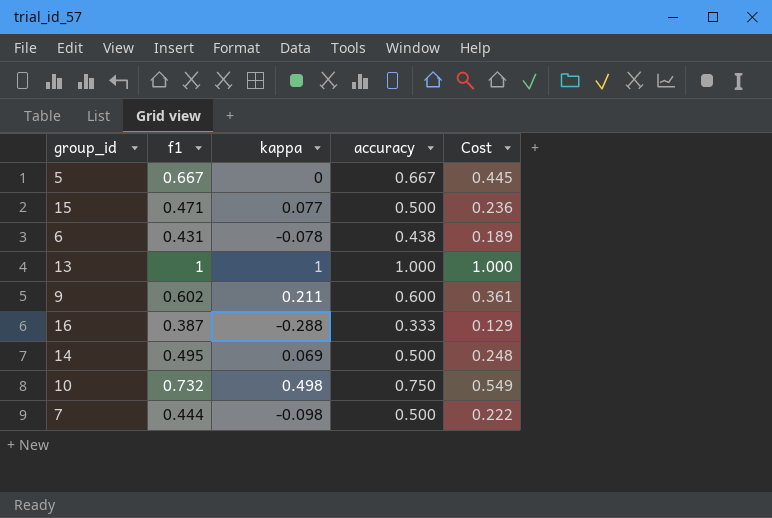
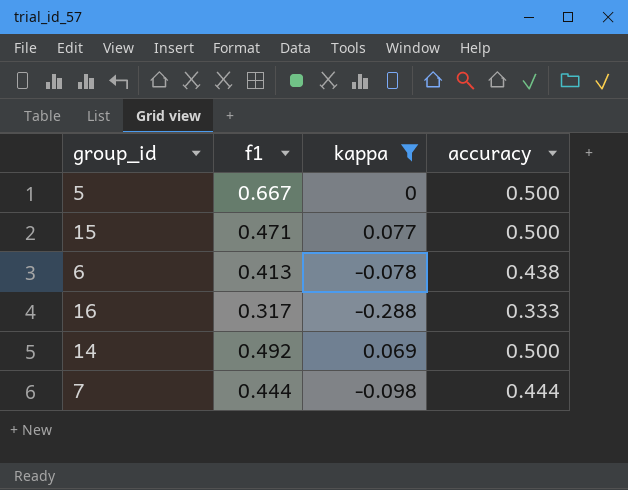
filter: none -> kappa <= 0.077
column Cost | formula: [f1] * [accuracy] -> none
5 | accuracy: 0.667 -> 0.500
6 | f1: 0.431 -> 0.413
16 | f1: 0.387 -> 0.317
14 | f1: 0.495 -> 0.492
7 | accuracy: 0.500 -> 0.444

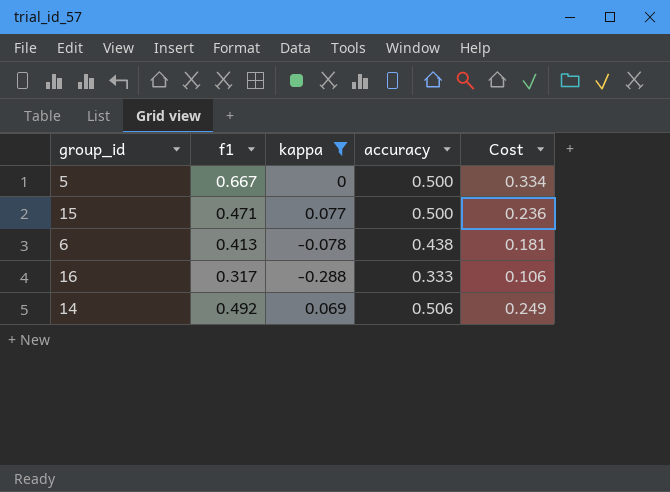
column Cost | formula: none -> [f1] * [accuracy]
row 7: 0.444 | -0.098 | 0.444 -> none
14 | accuracy: 0.500 -> 0.506

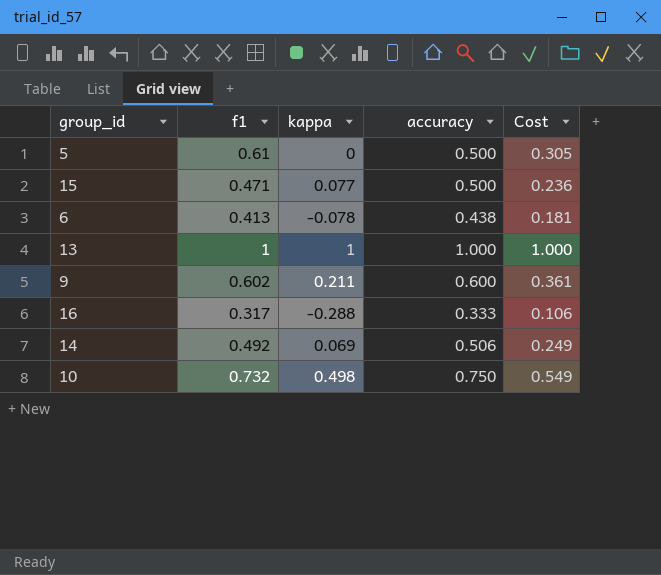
filter: kappa <= 0.077 -> none
5 | f1: 0.667 -> 0.61
5 | Cost: 0.334 -> 0.305

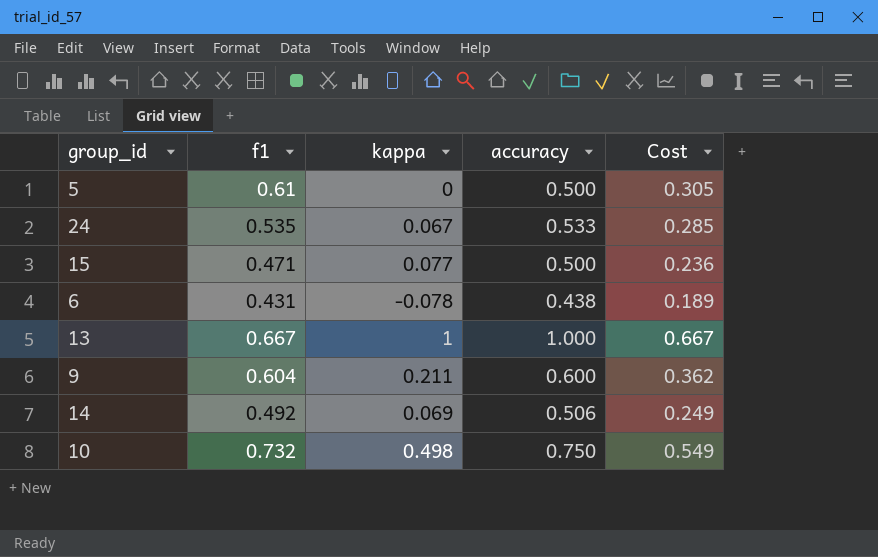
row 16: 0.317 | -0.288 | 0.333 | 0.106 -> none
row 24: none -> 0.535 | 0.067 | 0.533 | 0.285
6 | f1: 0.413 -> 0.431
6 | Cost: 0.181 -> 0.189
13 | f1: 1 -> 0.667
13 | Cost: 1.000 -> 0.667
9 | f1: 0.602 -> 0.604
9 | Cost: 0.361 -> 0.362

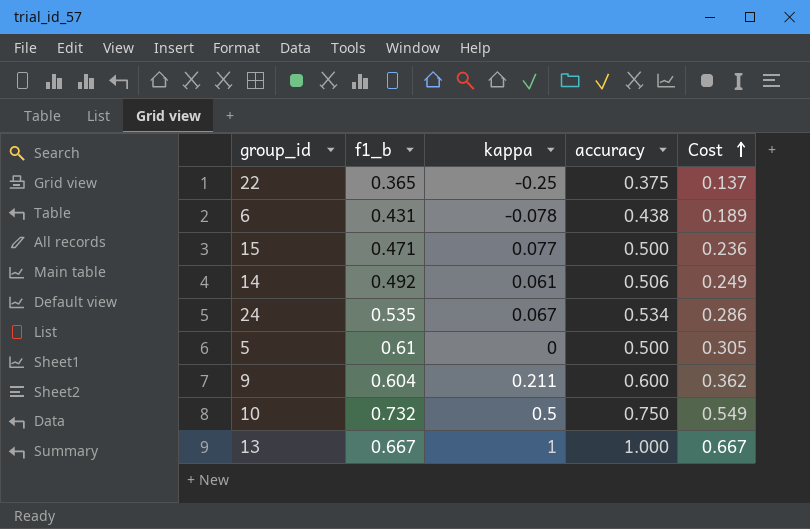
row order: none -> Cost ascending
column name: f1 -> f1_b
row 22: none -> 0.365 | -0.25 | 0.375 | 0.137
14 | kappa: 0.069 -> 0.061
24 | accuracy: 0.533 -> 0.534
24 | Cost: 0.285 -> 0.286
10 | kappa: 0.498 -> 0.5

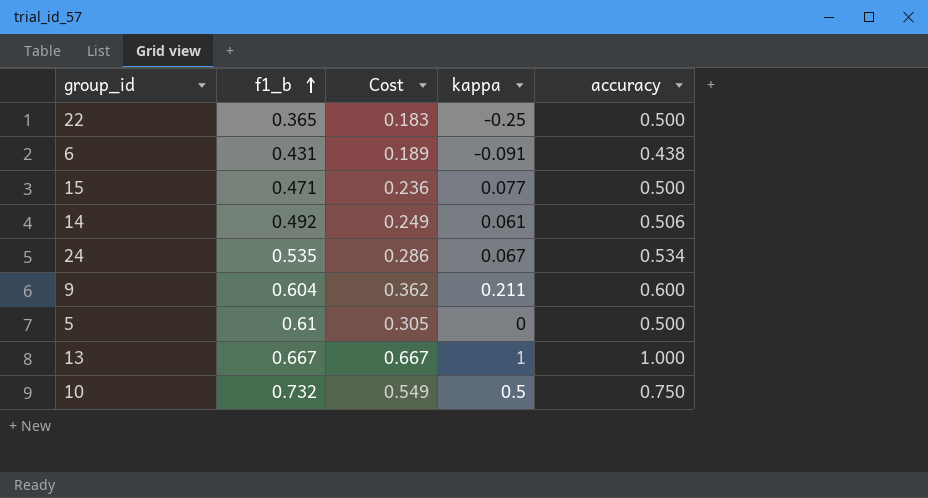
row order: Cost ascending -> f1_b ascending
column Cost | position: 5 -> 3
22 | Cost: 0.137 -> 0.183
22 | accuracy: 0.375 -> 0.500
6 | kappa: -0.078 -> -0.091

